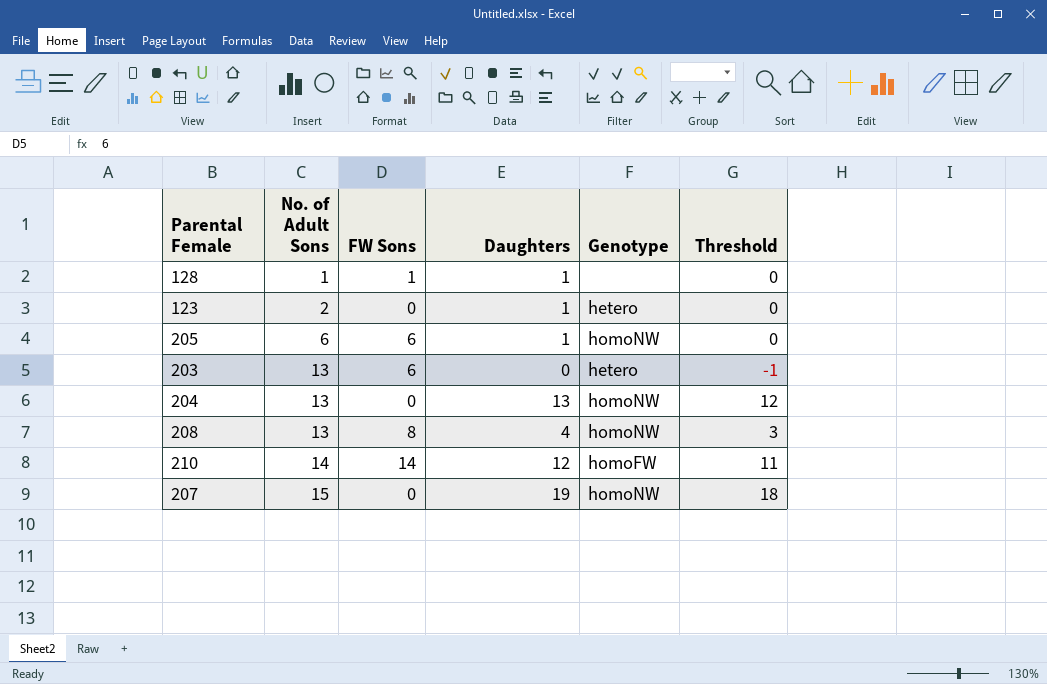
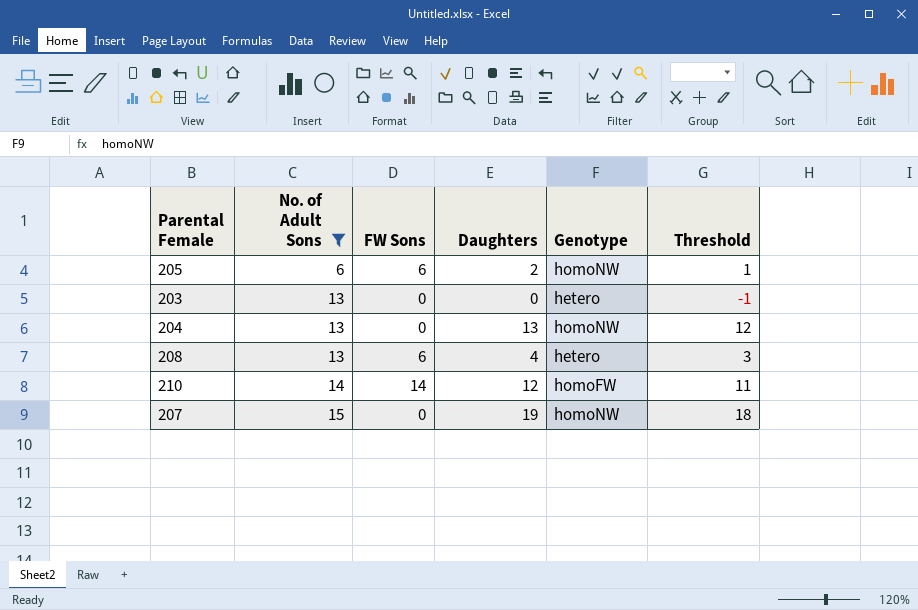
filter: none -> No. of Adult Sons >= 6
205 | Daughters: 1 -> 2
205 | Threshold: 0 -> 1
203 | FW Sons: 6 -> 0
208 | FW Sons: 8 -> 6
208 | Genotype: homoNW -> hetero

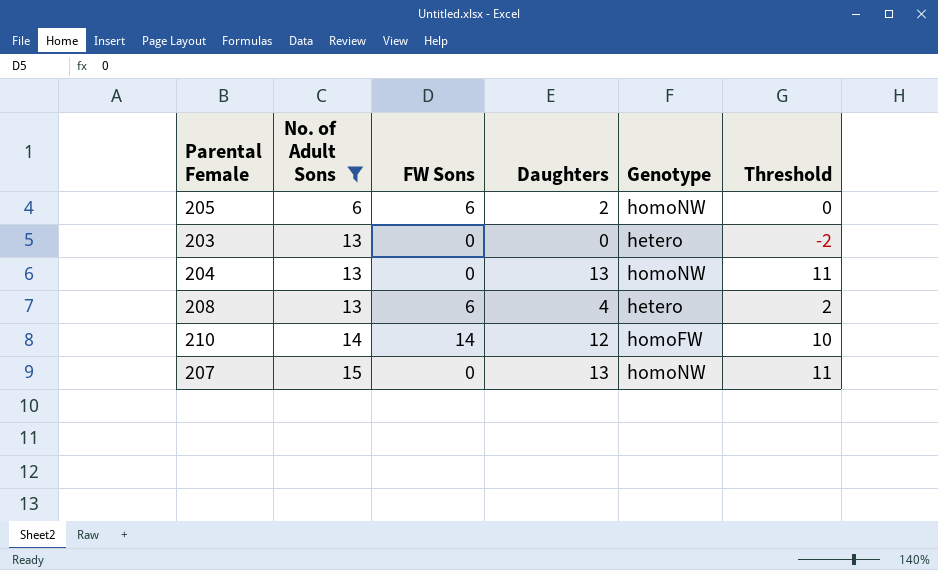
column Threshold | formula: [Daughters] - 1 -> [Daughters] - 2
207 | Daughters: 19 -> 13

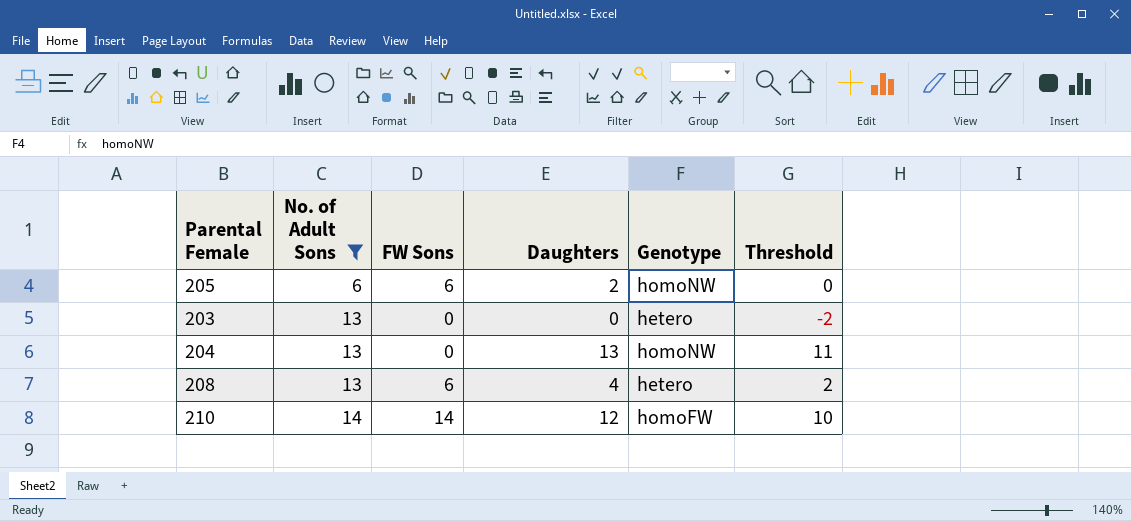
row 207: 15 | 0 | 13 | homoNW | 11 -> none

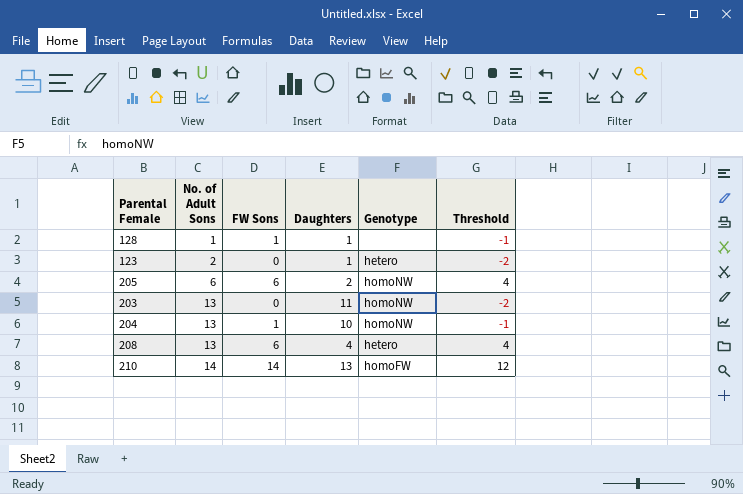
filter: No. of Adult Sons >= 6 -> none
column Threshold | formula: [Daughters] - 2 -> [FW Sons] - 2
203 | Daughters: 0 -> 11
203 | Genotype: hetero -> homoNW
204 | FW Sons: 0 -> 1
204 | Daughters: 13 -> 10
210 | Daughters: 12 -> 13

